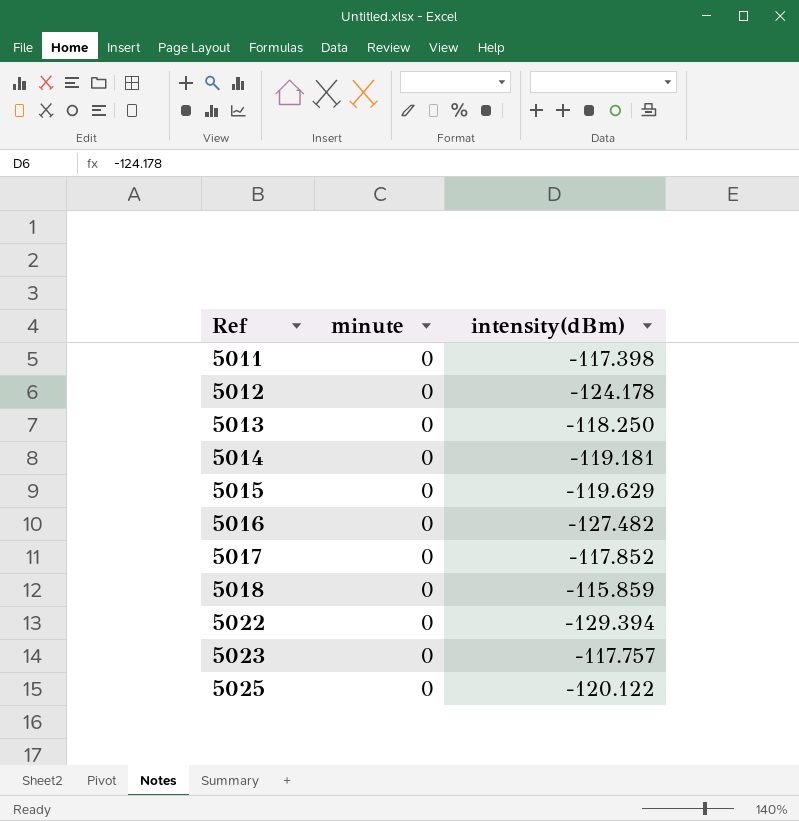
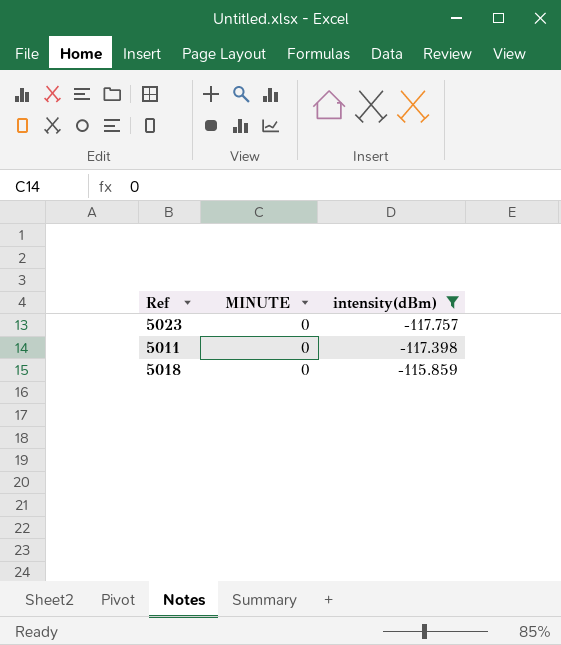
filter: none -> intensity(dBm) >= -117.757
row order: Ref ascending -> intensity(dBm) ascending
column name: minute -> MINUTE

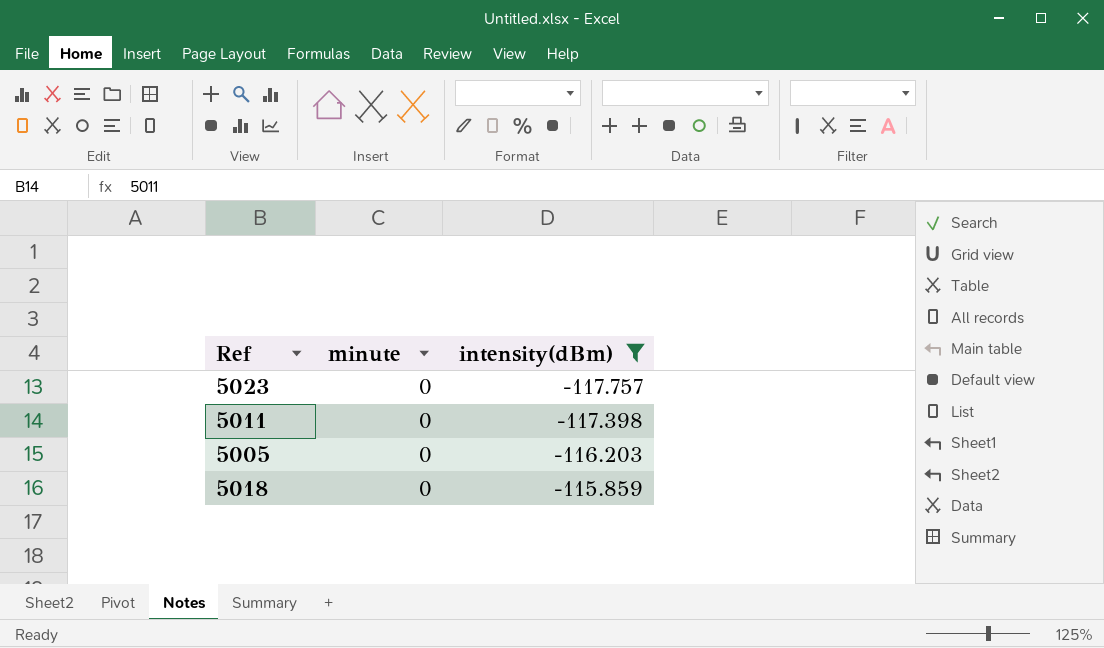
column name: MINUTE -> minute
row 5005: none -> 0 | -116.203

